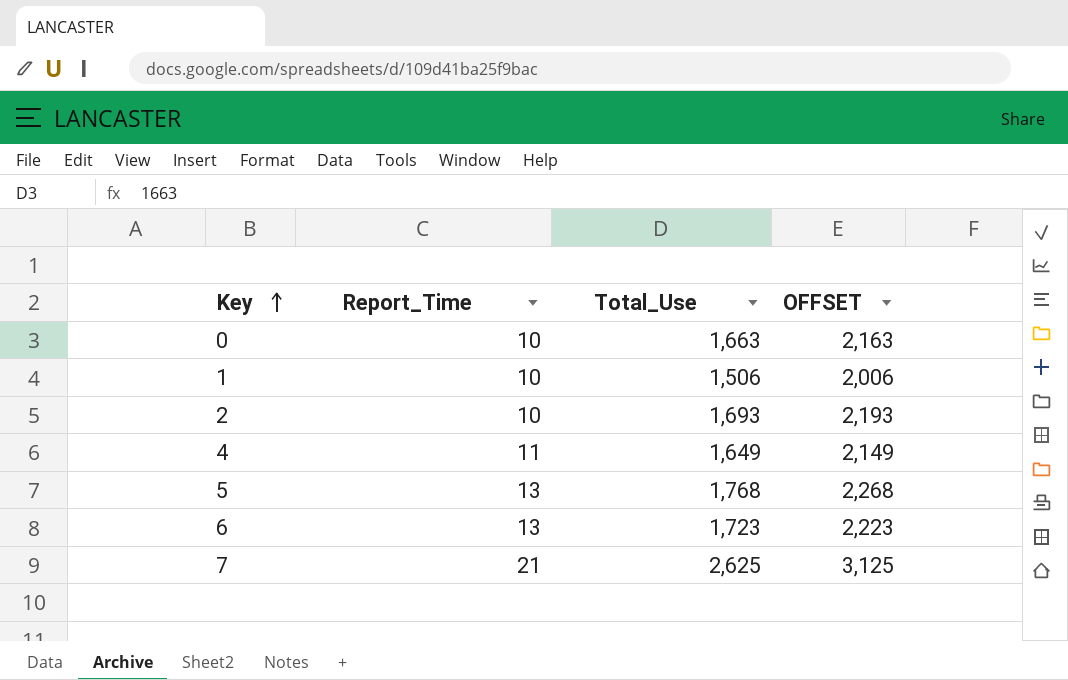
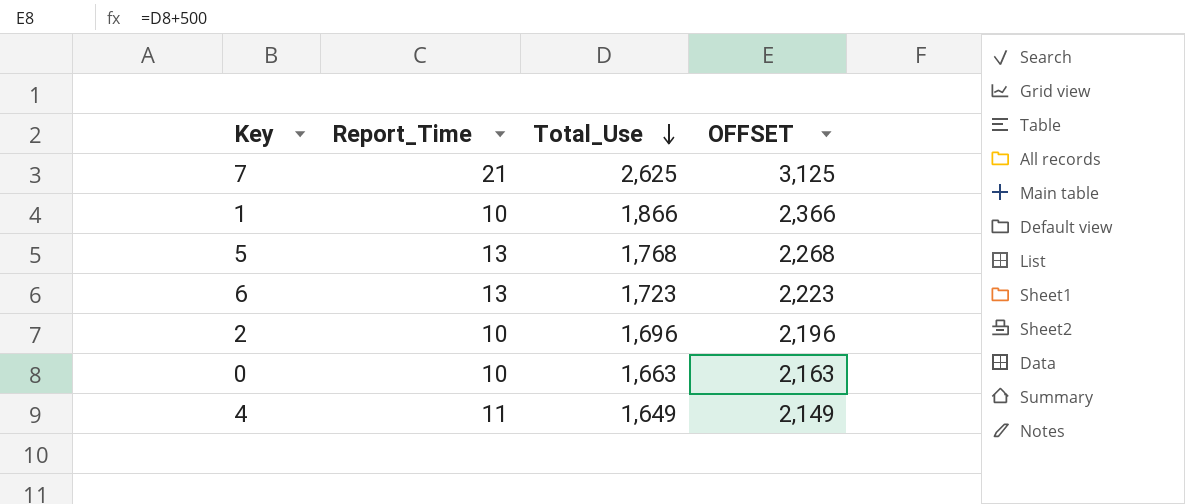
row order: Key ascending -> Total_Use descending
1 | Total_Use: 1,506 -> 1,866
1 | OFFSET: 2,006 -> 2,366
2 | Total_Use: 1,693 -> 1,696
2 | OFFSET: 2,193 -> 2,196

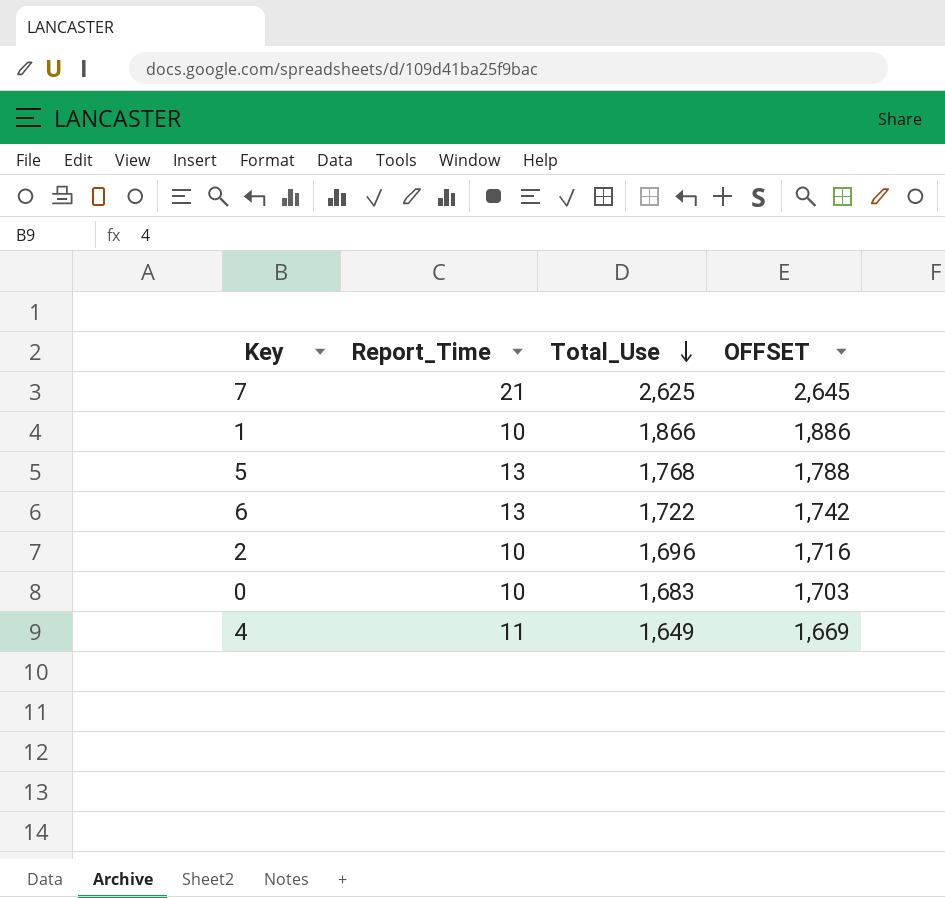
column OFFSET | formula: [Total_Use] + 500 -> [Total_Use] + 20
6 | Total_Use: 1,723 -> 1,722
0 | Total_Use: 1,663 -> 1,683

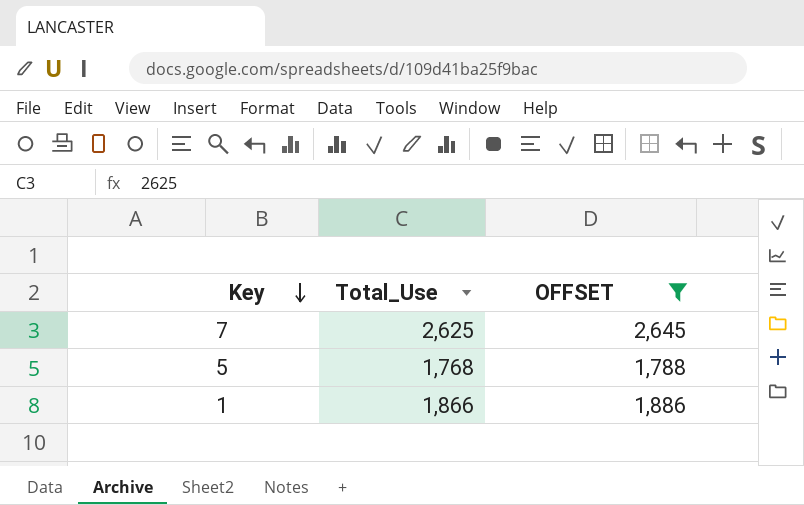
filter: none -> OFFSET >= 1,788
row order: Total_Use descending -> Key descending
column Report_Time | position: 2 -> none

